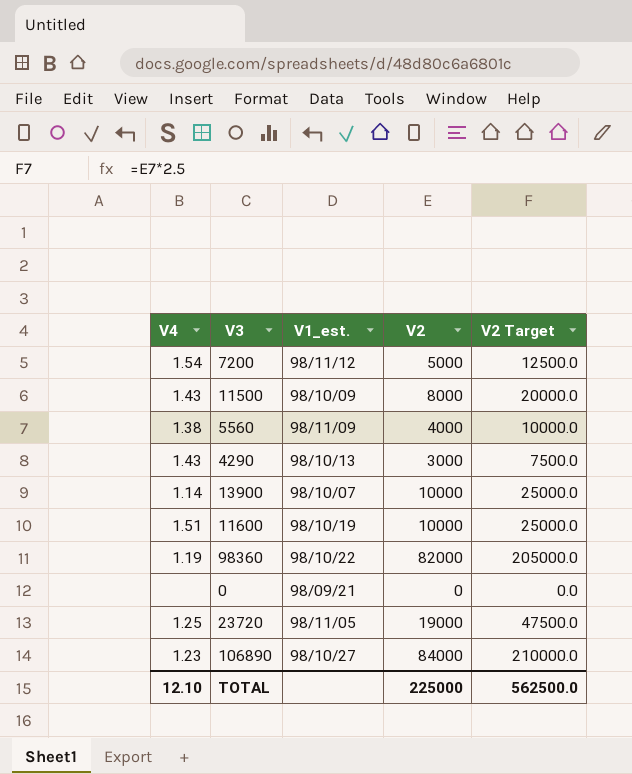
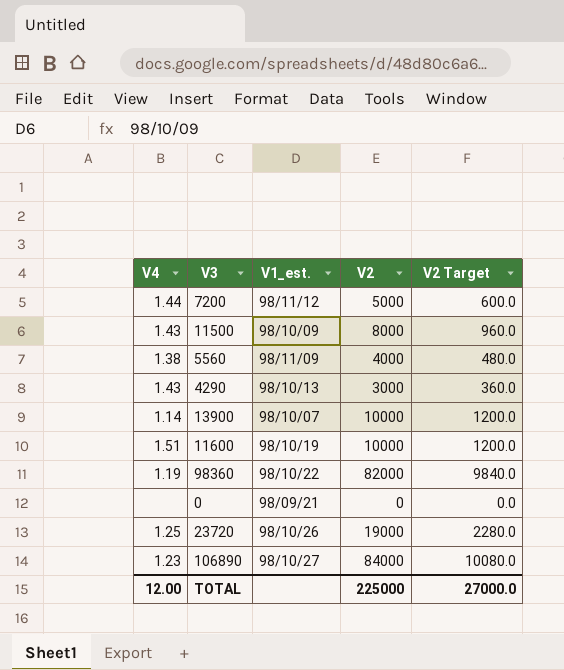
column V2 Target | formula: [V2] * 2.5 -> [V2] * 0.12
7200 | V4: 1.54 -> 1.44
23720 | V1_est.: 98/11/05 -> 98/10/26
TOTAL | V4: 12.10 -> 12.00
TOTAL | V2 Target: 562500.0 -> 27000.0

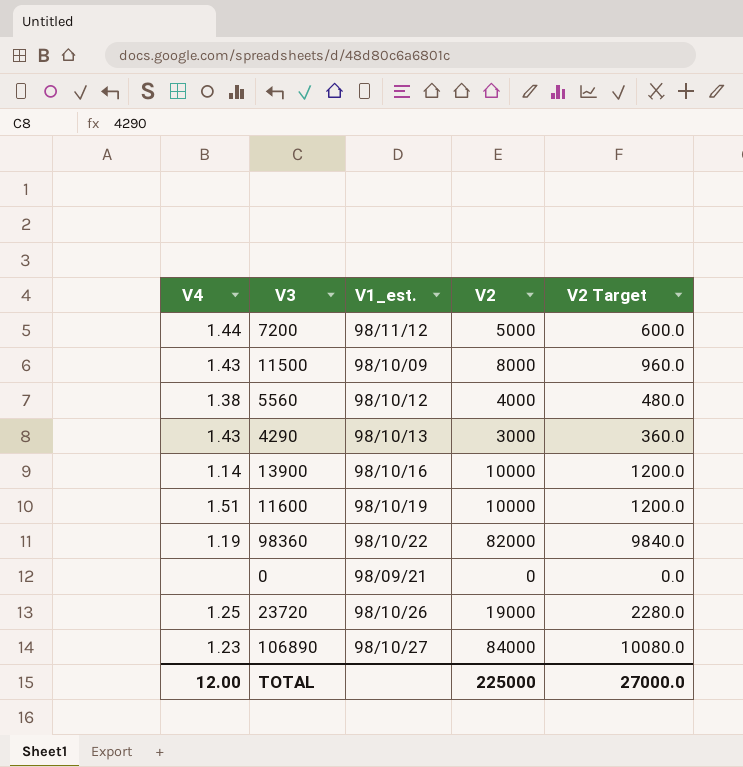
5560 | V1_est.: 98/11/09 -> 98/10/12
13900 | V1_est.: 98/10/07 -> 98/10/16

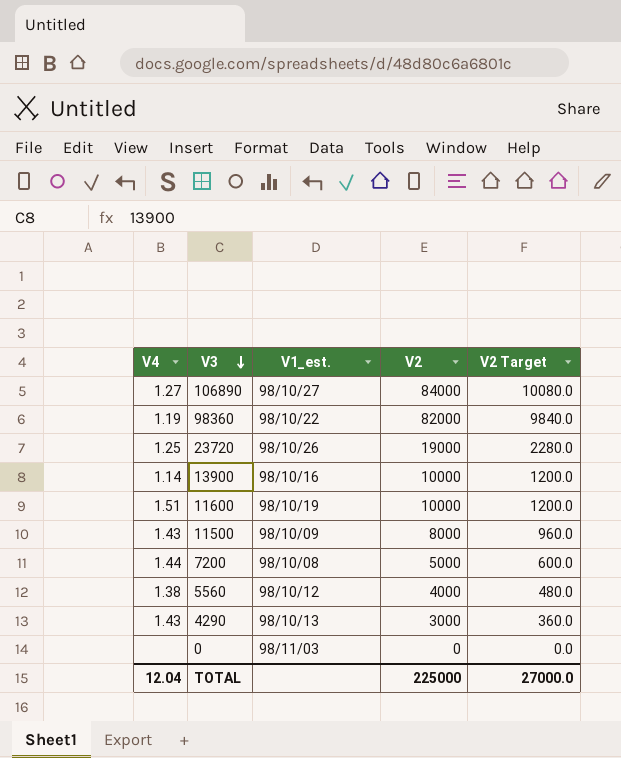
row order: none -> V3 descending
106890 | V4: 1.23 -> 1.27
7200 | V1_est.: 98/11/12 -> 98/10/08
0 | V1_est.: 98/09/21 -> 98/11/03
TOTAL | V4: 12.00 -> 12.04

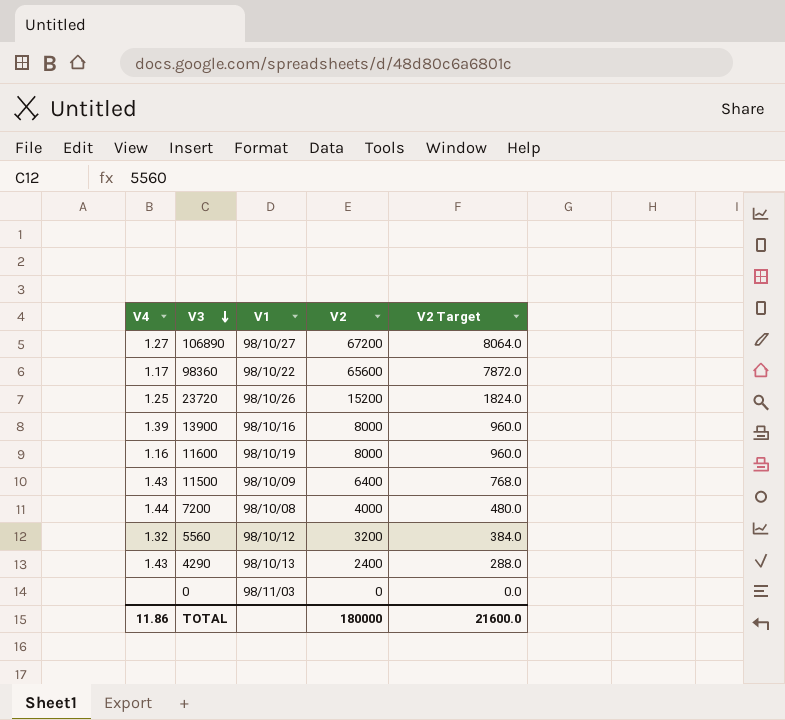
column name: V1_est. -> V1
106890 | V2: 84000 -> 67200
106890 | V2 Target: 10080.0 -> 8064.0
98360 | V4: 1.19 -> 1.17
98360 | V2: 82000 -> 65600
98360 | V2 Target: 9840.0 -> 7872.0
23720 | V2: 19000 -> 15200
23720 | V2 Target: 2280.0 -> 1824.0
13900 | V4: 1.14 -> 1.39
13900 | V2: 10000 -> 8000
13900 | V2 Target: 1200.0 -> 960.0
11600 | V4: 1.51 -> 1.16
11600 | V2: 10000 -> 8000
11600 | V2 Target: 1200.0 -> 960.0
11500 | V2: 8000 -> 6400
11500 | V2 Target: 960.0 -> 768.0
7200 | V2: 5000 -> 4000
7200 | V2 Target: 600.0 -> 480.0
5560 | V4: 1.38 -> 1.32
5560 | V2: 4000 -> 3200
5560 | V2 Target: 480.0 -> 384.0
4290 | V2: 3000 -> 2400
4290 | V2 Target: 360.0 -> 288.0
TOTAL | V4: 12.04 -> 11.86
TOTAL | V2: 225000 -> 180000
TOTAL | V2 Target: 27000.0 -> 21600.0

